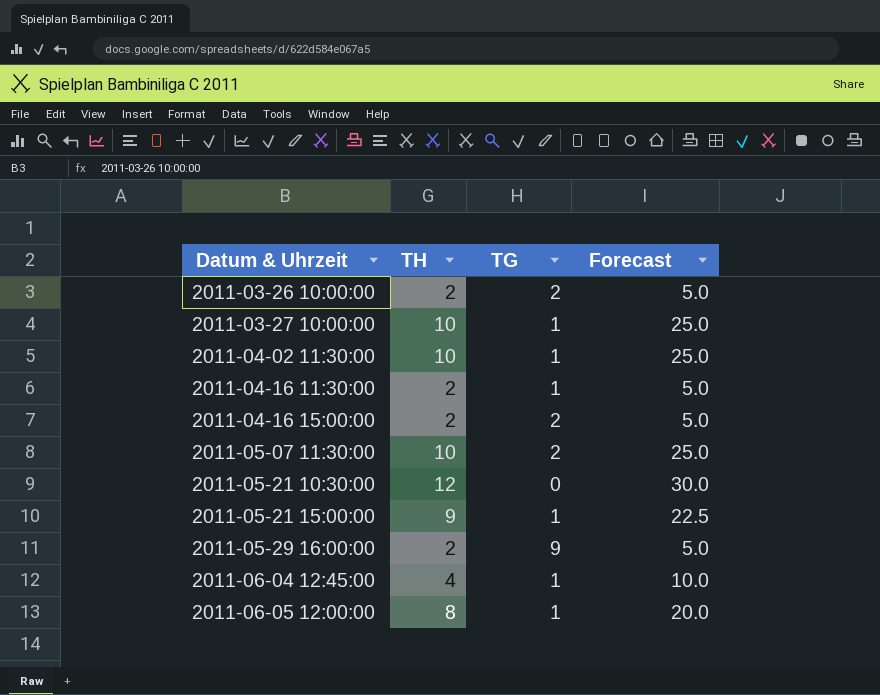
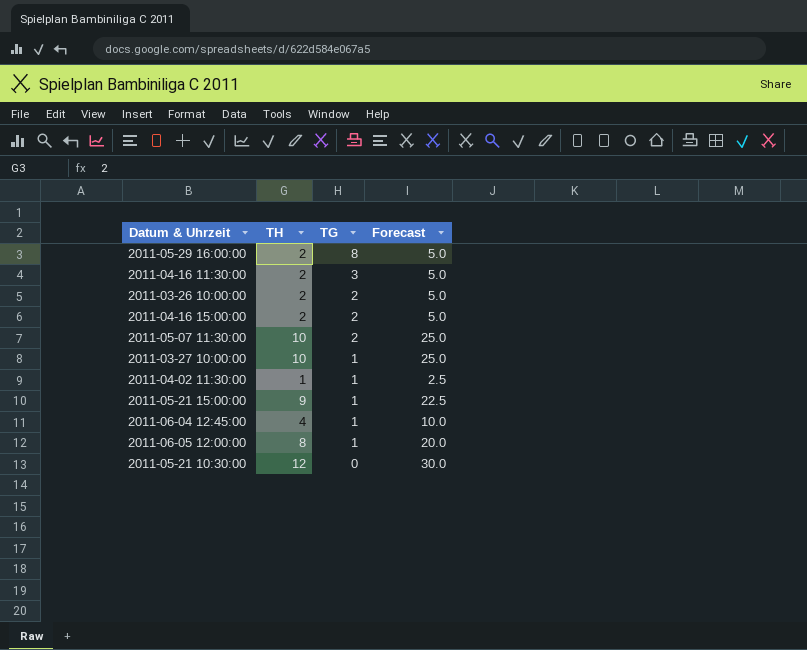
row order: Datum & Uhrzeit ascending -> TG descending
2011-05-29 16:00:00 | TG: 9 -> 8
2011-04-16 11:30:00 | TG: 1 -> 3
2011-04-02 11:30:00 | TH: 10 -> 1
2011-04-02 11:30:00 | Forecast: 25.0 -> 2.5

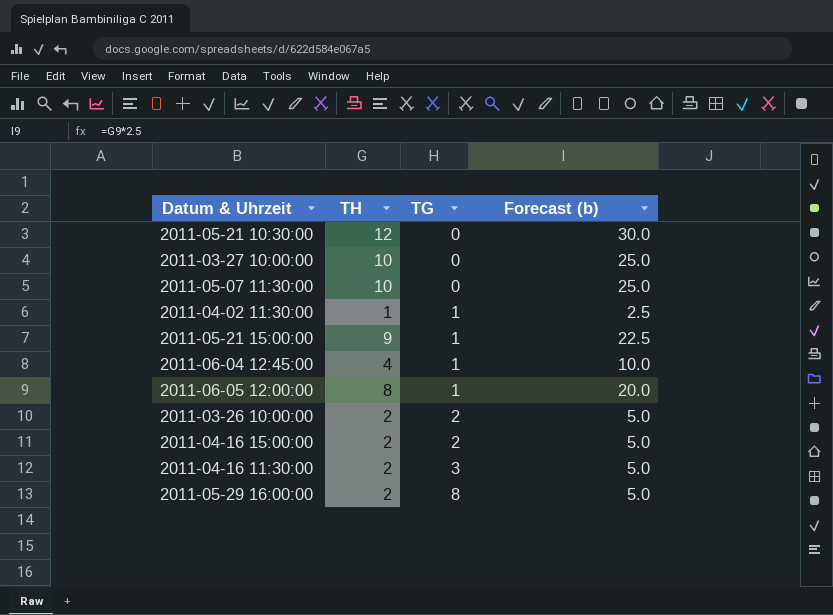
row order: TG descending -> TG ascending
column name: Forecast -> Forecast (b)
2011-03-27 10:00:00 | TG: 1 -> 0
2011-05-07 11:30:00 | TG: 2 -> 0

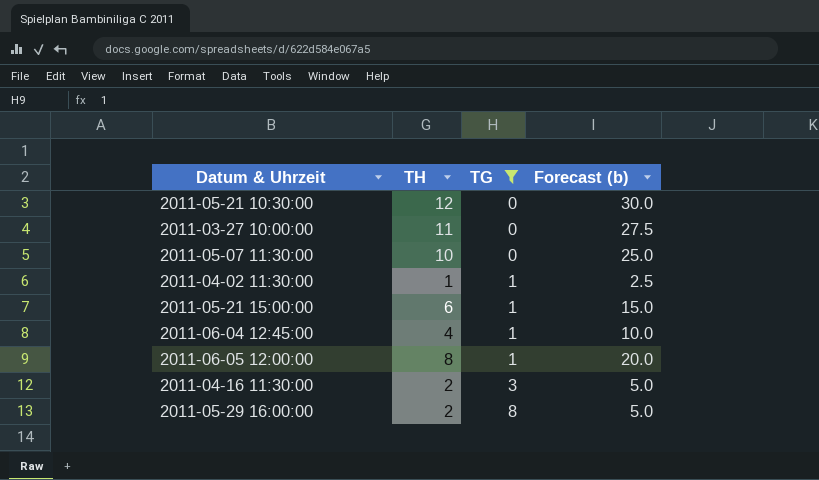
filter: none -> TG != 2
2011-03-27 10:00:00 | TH: 10 -> 11
2011-03-27 10:00:00 | Forecast (b): 25.0 -> 27.5
2011-05-21 15:00:00 | TH: 9 -> 6
2011-05-21 15:00:00 | Forecast (b): 22.5 -> 15.0

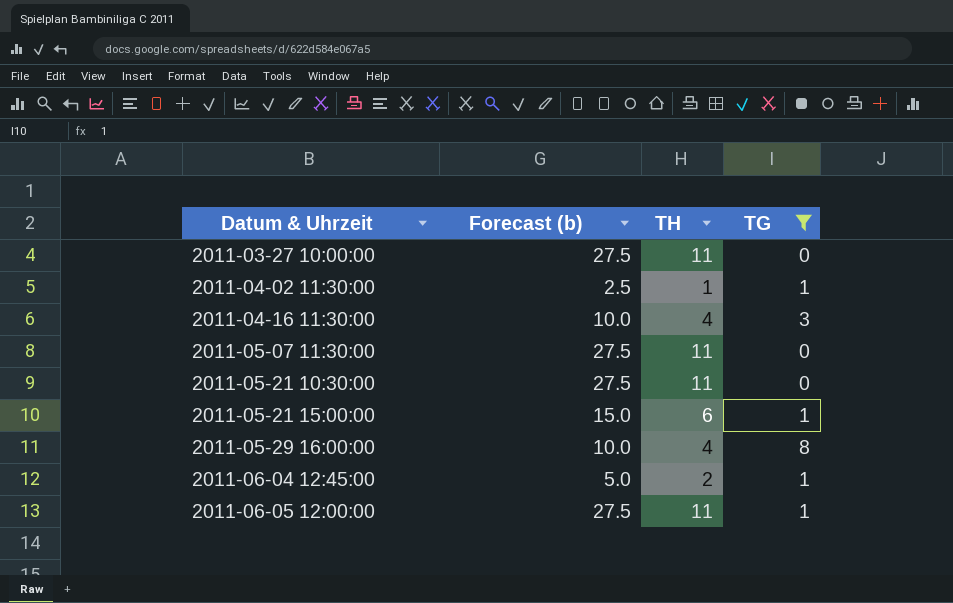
row order: TG ascending -> Datum & Uhrzeit ascending
column Forecast (b) | position: 4 -> 2
2011-04-16 11:30:00 | Forecast (b): 5.0 -> 10.0
2011-04-16 11:30:00 | TH: 2 -> 4
2011-05-07 11:30:00 | Forecast (b): 25.0 -> 27.5
2011-05-07 11:30:00 | TH: 10 -> 11
2011-05-21 10:30:00 | Forecast (b): 30.0 -> 27.5
2011-05-21 10:30:00 | TH: 12 -> 11
2011-05-29 16:00:00 | Forecast (b): 5.0 -> 10.0
2011-05-29 16:00:00 | TH: 2 -> 4
2011-06-04 12:45:00 | Forecast (b): 10.0 -> 5.0
2011-06-04 12:45:00 | TH: 4 -> 2
2011-06-05 12:00:00 | Forecast (b): 20.0 -> 27.5
2011-06-05 12:00:00 | TH: 8 -> 11

